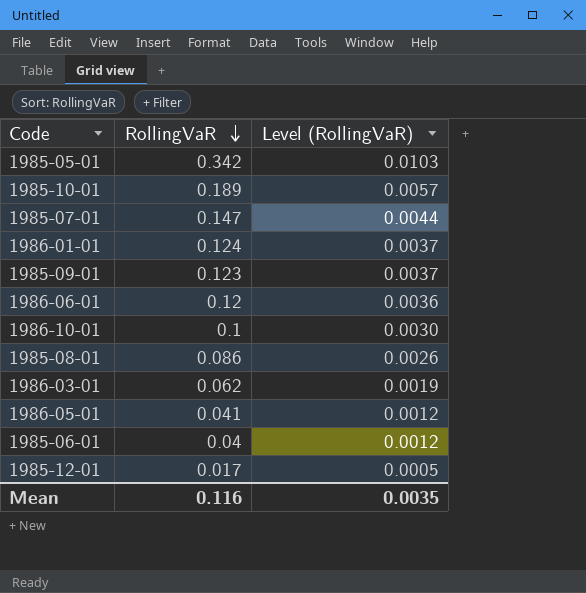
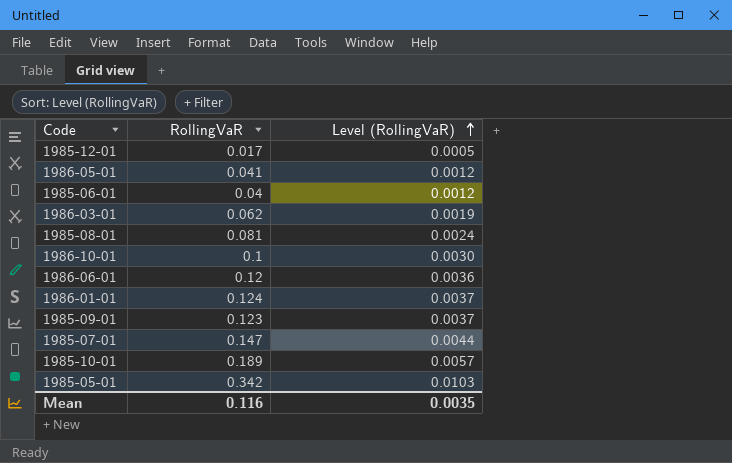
row order: RollingVaR descending -> Level (RollingVaR) ascending
1985-08-01 | RollingVaR: 0.086 -> 0.081
1985-08-01 | Level (RollingVaR): 0.0026 -> 0.0024

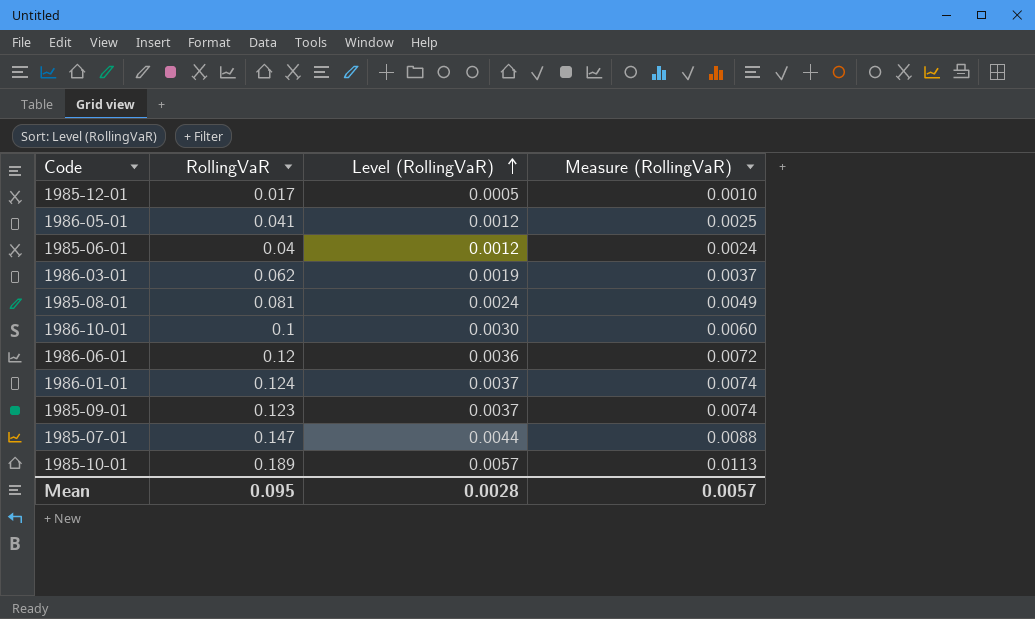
column Measure (RollingVaR) | formula: none -> [RollingVaR] * 0.06
row 1985-05-01: 0.342 | 0.0103 -> none
Mean | RollingVaR: 0.116 -> 0.095
Mean | Level (RollingVaR): 0.0035 -> 0.0028

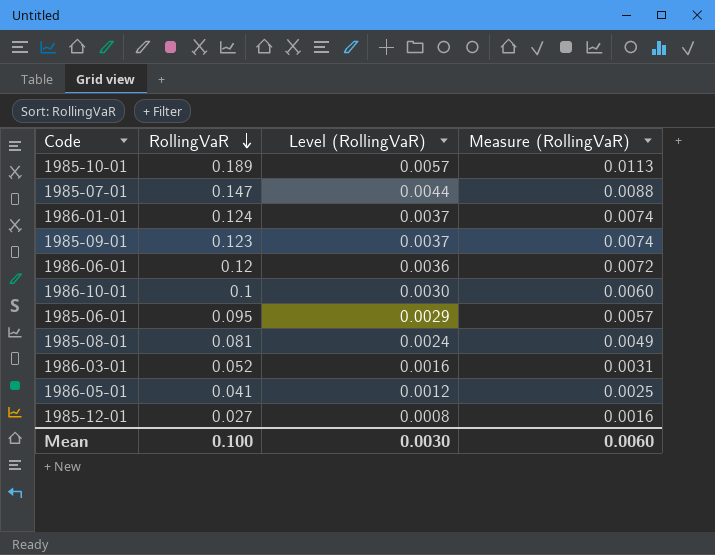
row order: Level (RollingVaR) ascending -> RollingVaR descending
1985-06-01 | RollingVaR: 0.04 -> 0.095
1985-06-01 | Level (RollingVaR): 0.0012 -> 0.0029
1985-06-01 | Measure (RollingVaR): 0.0024 -> 0.0057
1986-03-01 | RollingVaR: 0.062 -> 0.052
1986-03-01 | Level (RollingVaR): 0.0019 -> 0.0016
1986-03-01 | Measure (RollingVaR): 0.0037 -> 0.0031
1985-12-01 | RollingVaR: 0.017 -> 0.027
1985-12-01 | Level (RollingVaR): 0.0005 -> 0.0008
1985-12-01 | Measure (RollingVaR): 0.0010 -> 0.0016
Mean | RollingVaR: 0.095 -> 0.100
Mean | Level (RollingVaR): 0.0028 -> 0.0030
Mean | Measure (RollingVaR): 0.0057 -> 0.0060

